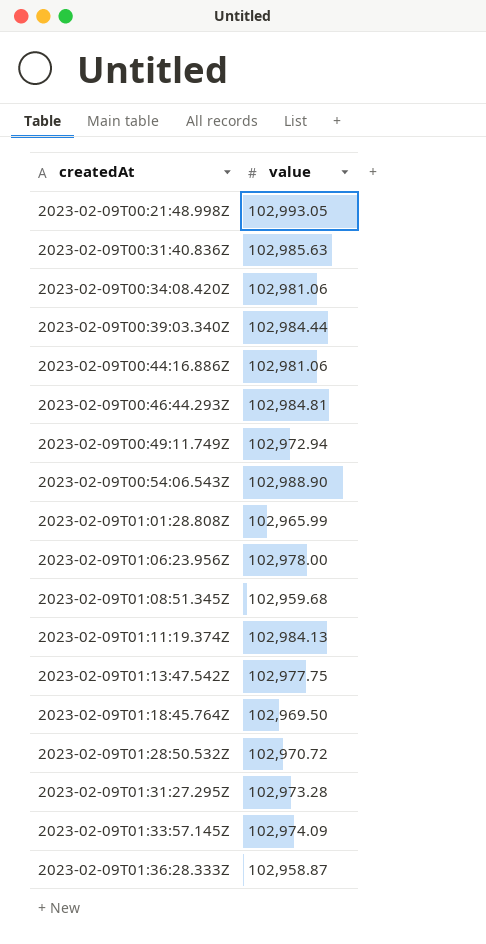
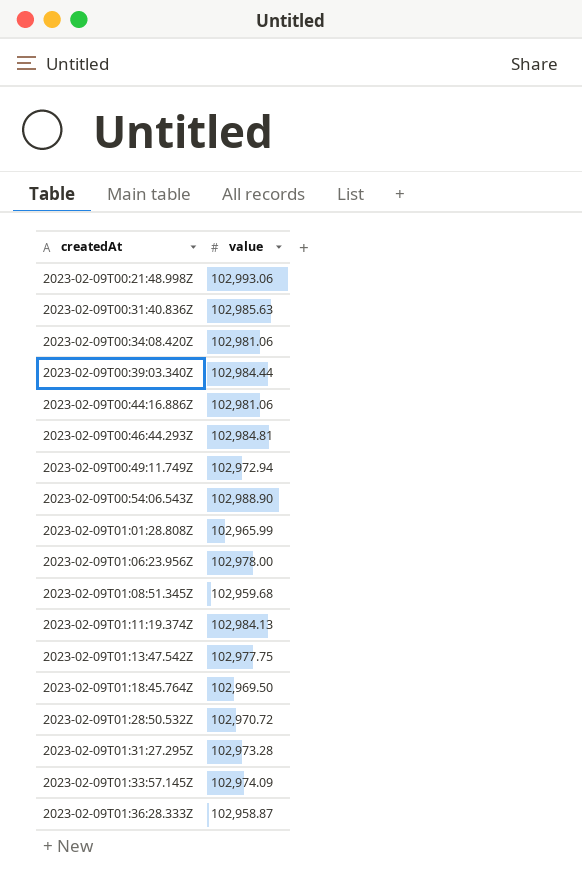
2023-02-09T00:21:48.998Z | value: 102,993.05 -> 102,993.06

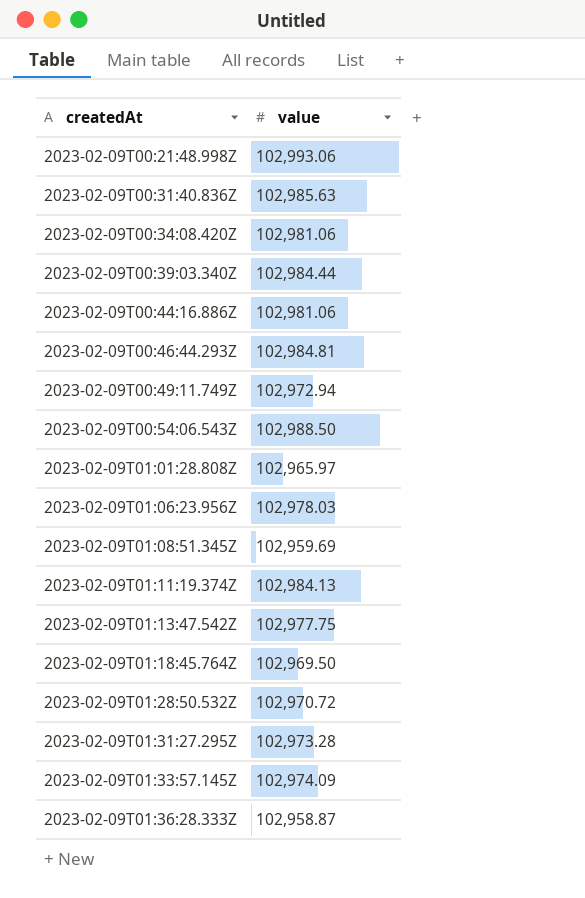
2023-02-09T00:54:06.543Z | value: 102,988.90 -> 102,988.50
2023-02-09T01:01:28.808Z | value: 102,965.99 -> 102,965.97
2023-02-09T01:06:23.956Z | value: 102,978.00 -> 102,978.03
2023-02-09T01:08:51.345Z | value: 102,959.68 -> 102,959.69

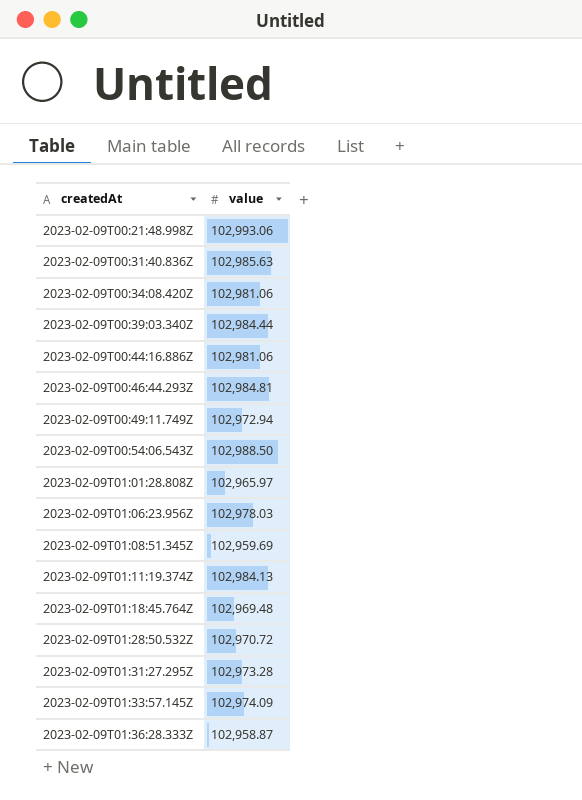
row 2023-02-09T01:13:47.542Z: 102,977.75 -> none
2023-02-09T01:18:45.764Z | value: 102,969.50 -> 102,969.48

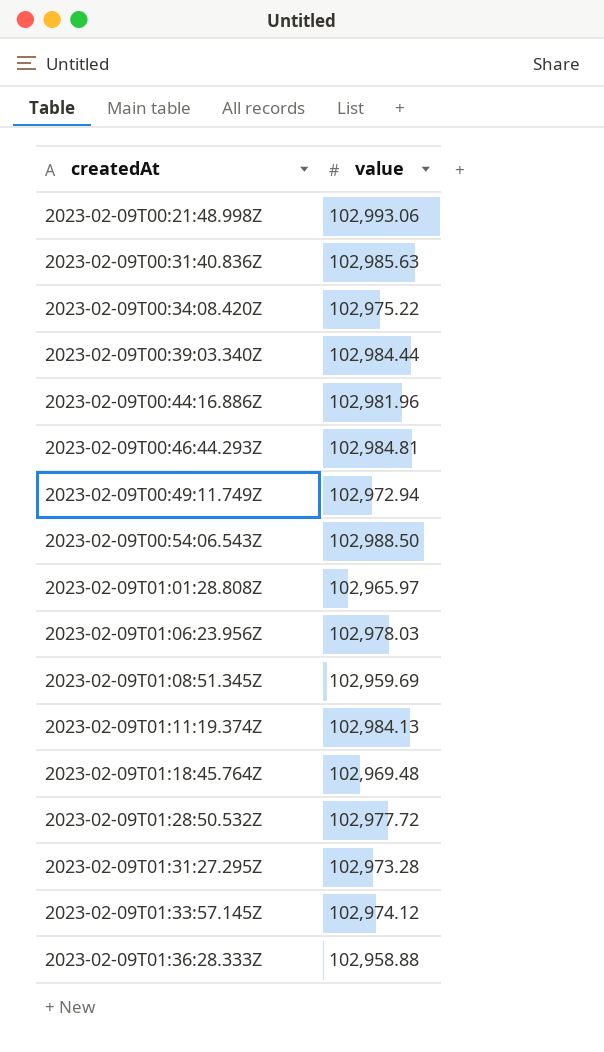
2023-02-09T00:34:08.420Z | value: 102,981.06 -> 102,975.22
2023-02-09T00:44:16.886Z | value: 102,981.06 -> 102,981.96
2023-02-09T01:28:50.532Z | value: 102,970.72 -> 102,977.72
2023-02-09T01:33:57.145Z | value: 102,974.09 -> 102,974.12
2023-02-09T01:36:28.333Z | value: 102,958.87 -> 102,958.88

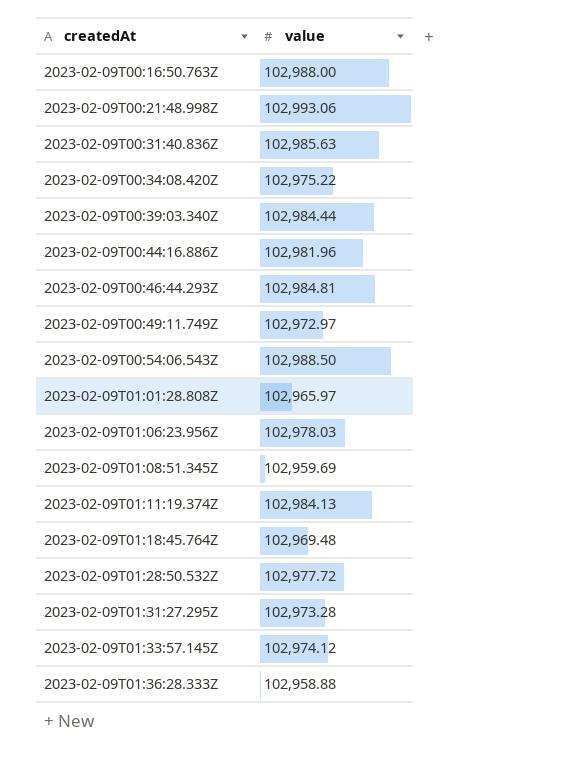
row 2023-02-09T00:16:50.763Z: none -> 102,988.00
2023-02-09T00:49:11.749Z | value: 102,972.94 -> 102,972.97

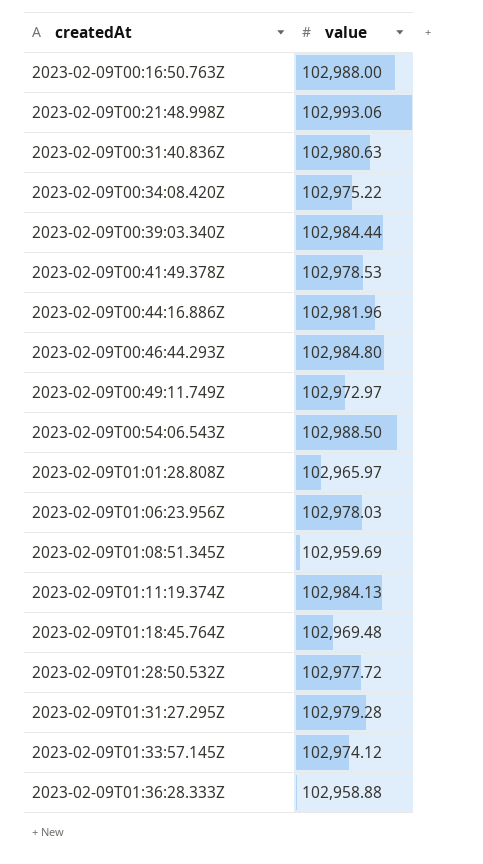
2023-02-09T00:31:40.836Z | value: 102,985.63 -> 102,980.63
row 2023-02-09T00:41:49.378Z: none -> 102,978.53
2023-02-09T00:46:44.293Z | value: 102,984.81 -> 102,984.80
2023-02-09T01:31:27.295Z | value: 102,973.28 -> 102,979.28

